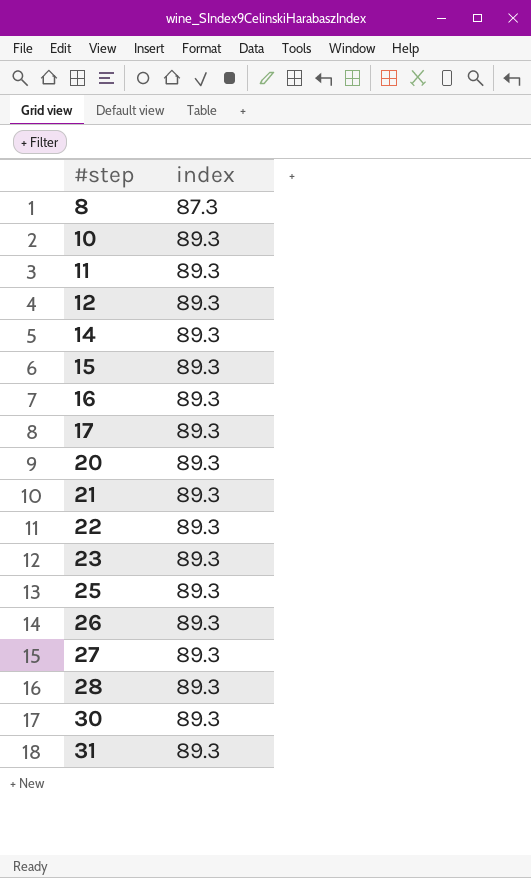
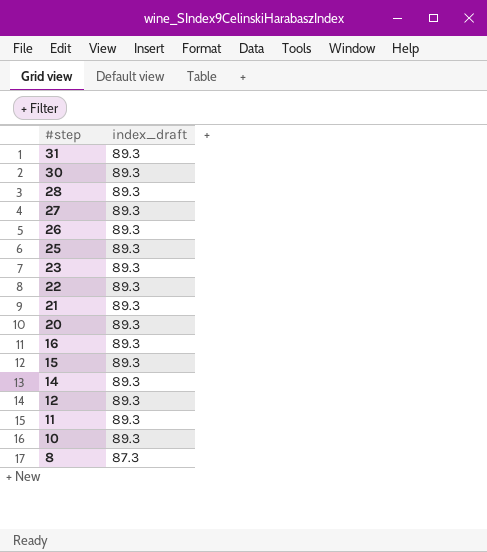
row order: #step ascending -> #step descending
column name: index -> index_draft
row 17: 89.3 -> none

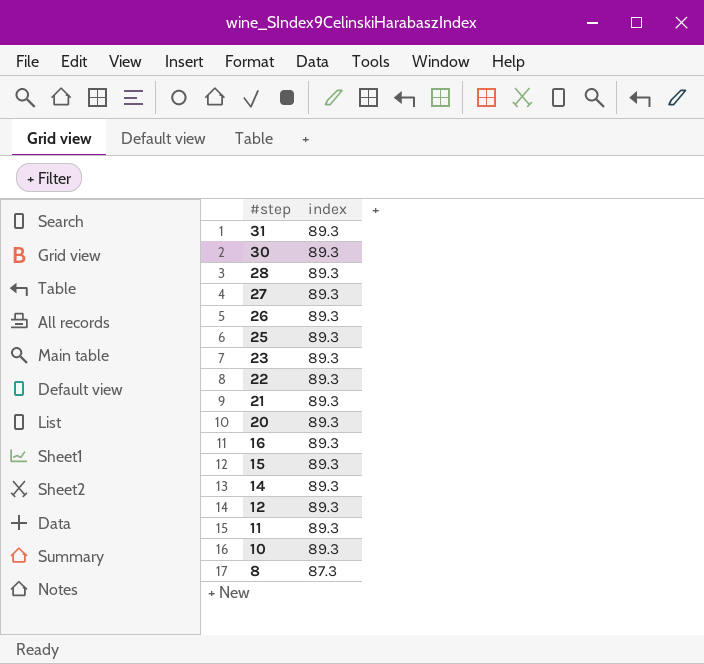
column name: index_draft -> index

